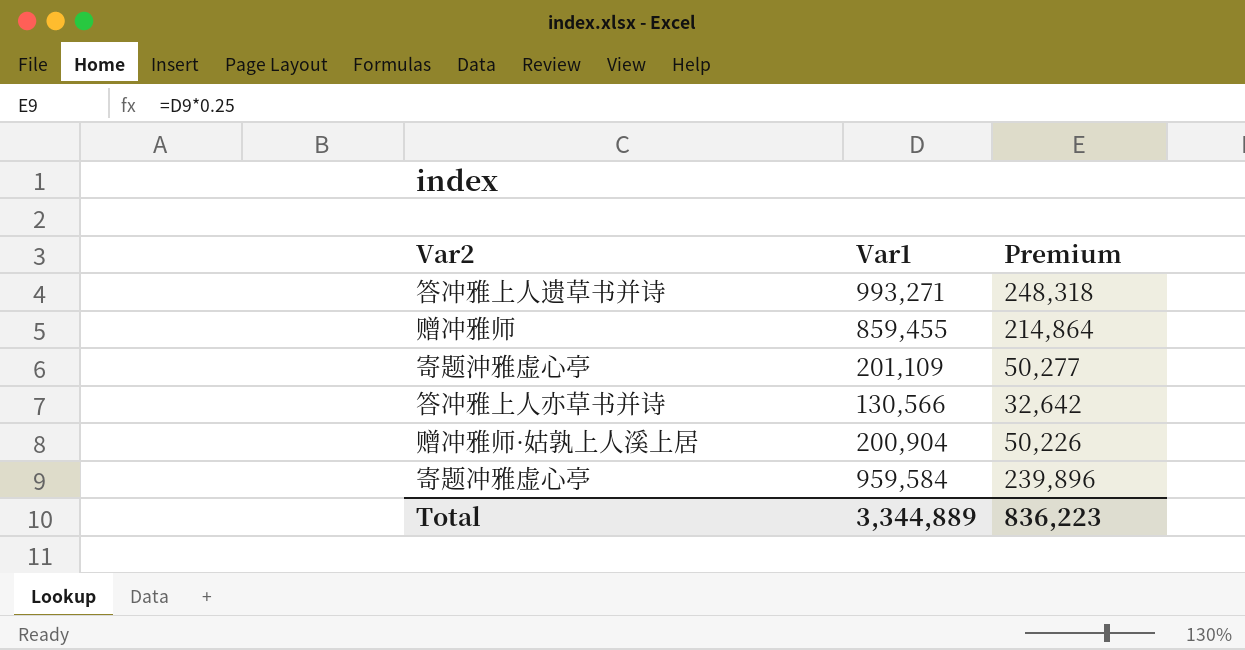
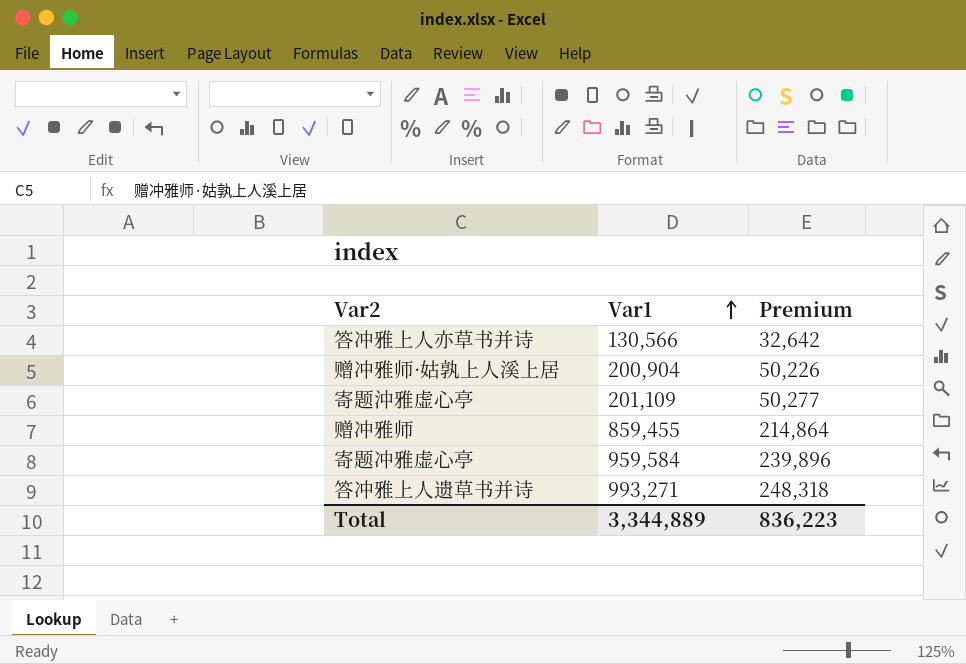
row order: none -> Var1 ascending

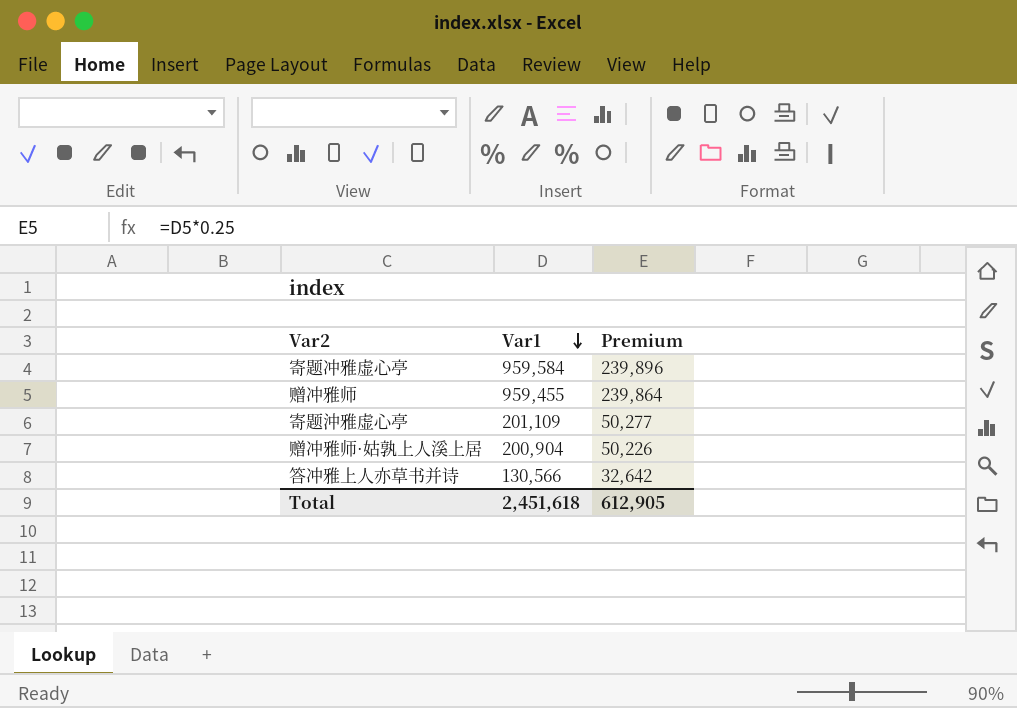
row order: Var1 ascending -> Var1 descending
row 答冲雅上人遗草书并诗: 993,271 | 248,318 -> none
赠冲雅师 | Var1: 859,455 -> 959,455
赠冲雅师 | Premium: 214,864 -> 239,864
Total | Var1: 3,344,889 -> 2,451,618
Total | Premium: 836,223 -> 612,905

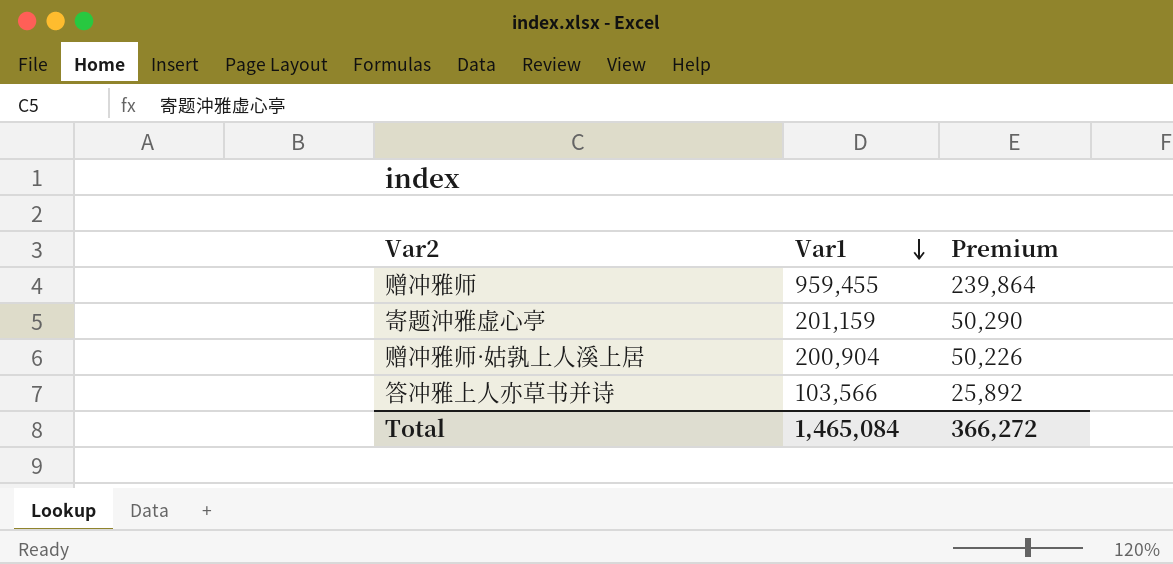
row 寄题冲雅虚心亭: 959,584 | 239,896 -> none
寄题沖雅虚心亭 | Var1: 201,109 -> 201,159
寄题沖雅虚心亭 | Premium: 50,277 -> 50,290
答冲雅上人亦草书并诗 | Var1: 130,566 -> 103,566
答冲雅上人亦草书并诗 | Premium: 32,642 -> 25,892
Total | Var1: 2,451,618 -> 1,465,084
Total | Premium: 612,905 -> 366,272

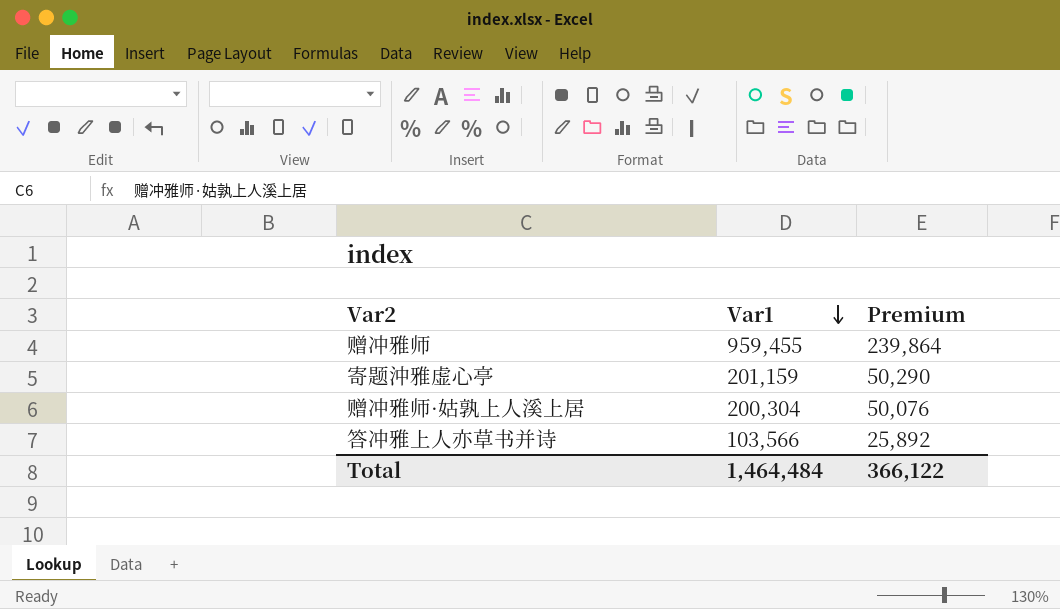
赠冲雅师·姑孰上人溪上居 | Var1: 200,904 -> 200,304
赠冲雅师·姑孰上人溪上居 | Premium: 50,226 -> 50,076
Total | Var1: 1,465,084 -> 1,464,484
Total | Premium: 366,272 -> 366,122

